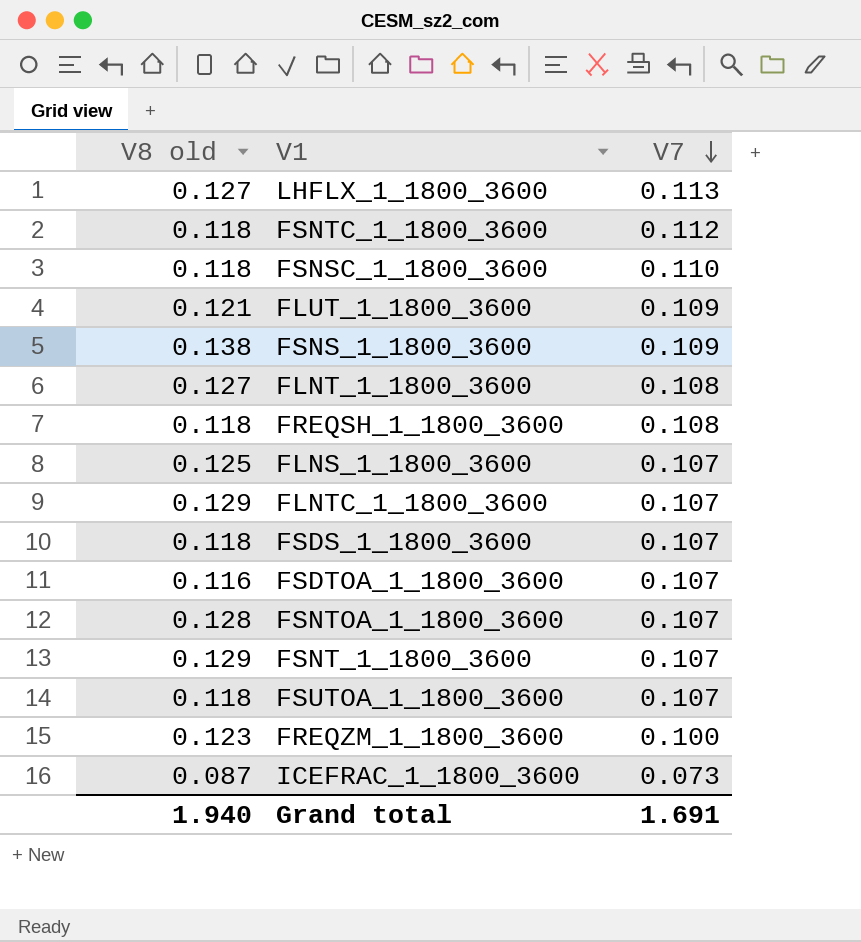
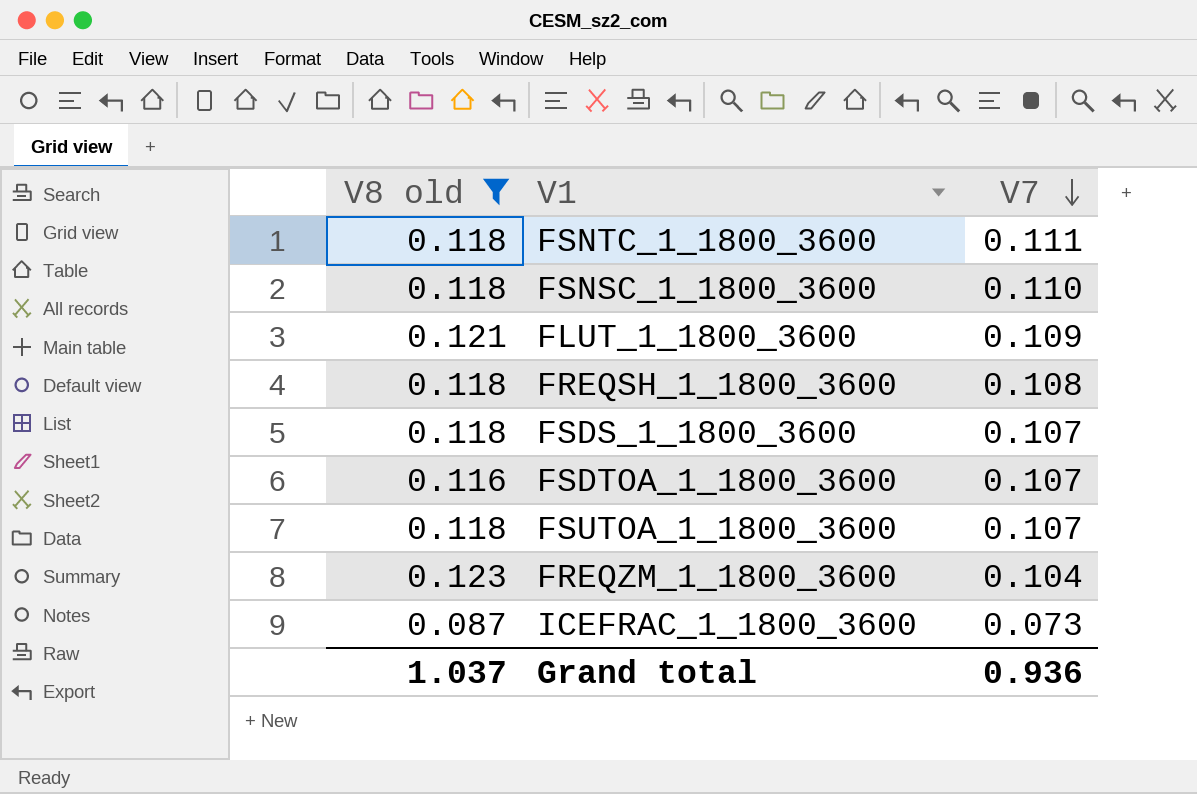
filter: none -> V8 old <= 0.123
FSNTC_1_1800_3600 | V7: 0.112 -> 0.111
FREQZM_1_1800_3600 | V7: 0.100 -> 0.104
Grand total | V8 old: 1.940 -> 1.037
Grand total | V7: 1.691 -> 0.936

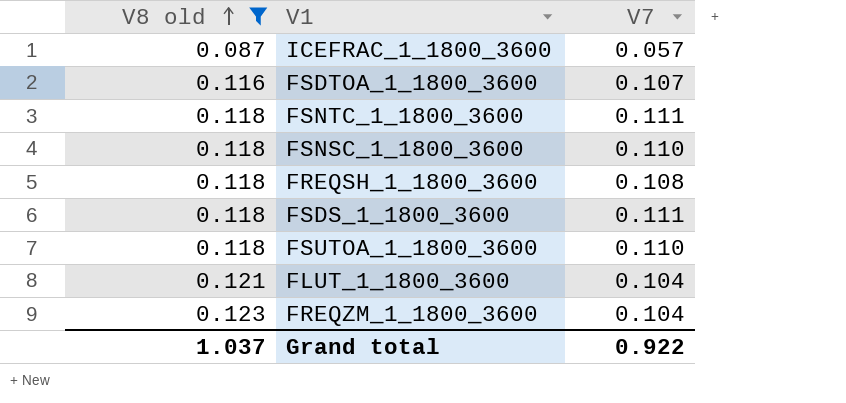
row order: V7 descending -> V8 old ascending
ICEFRAC_1_1800_3600 | V7: 0.073 -> 0.057
FSDS_1_1800_3600 | V7: 0.107 -> 0.111
FSUTOA_1_1800_3600 | V7: 0.107 -> 0.110
FLUT_1_1800_3600 | V7: 0.109 -> 0.104
Grand total | V7: 0.936 -> 0.922

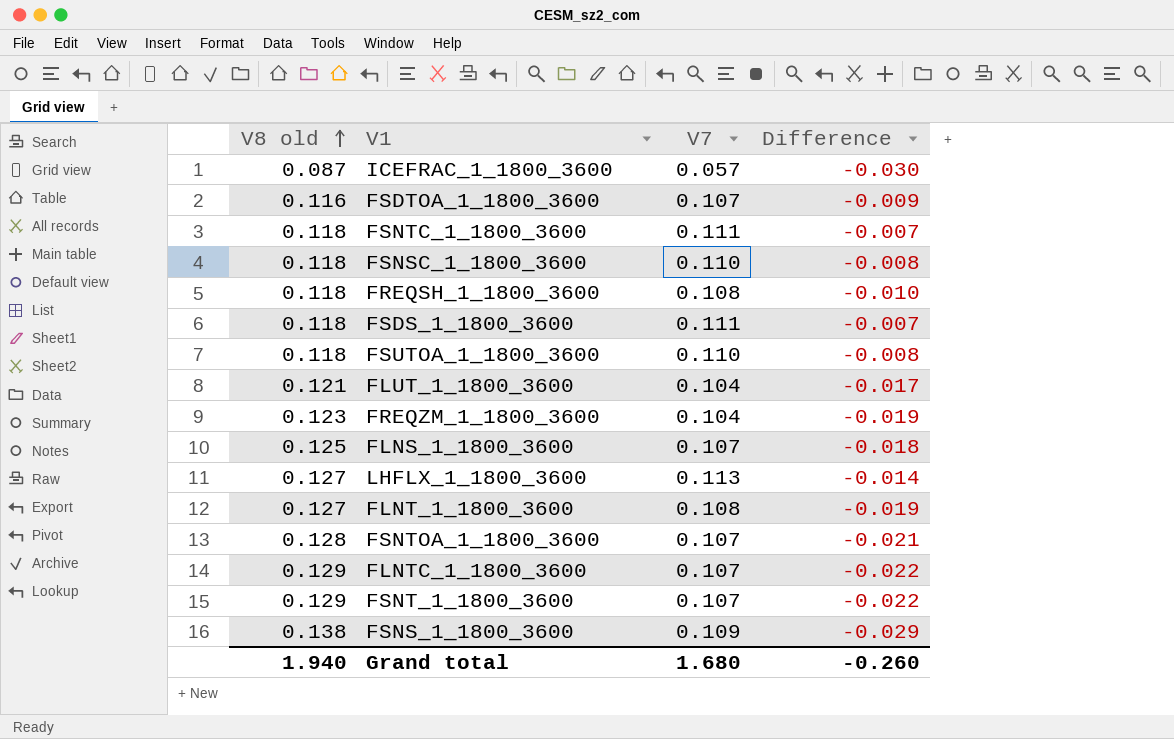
filter: V8 old <= 0.123 -> none
column Difference | formula: none -> [V7] - [V8 old]
Grand total | V8 old: 1.037 -> 1.940
Grand total | V7: 0.922 -> 1.680

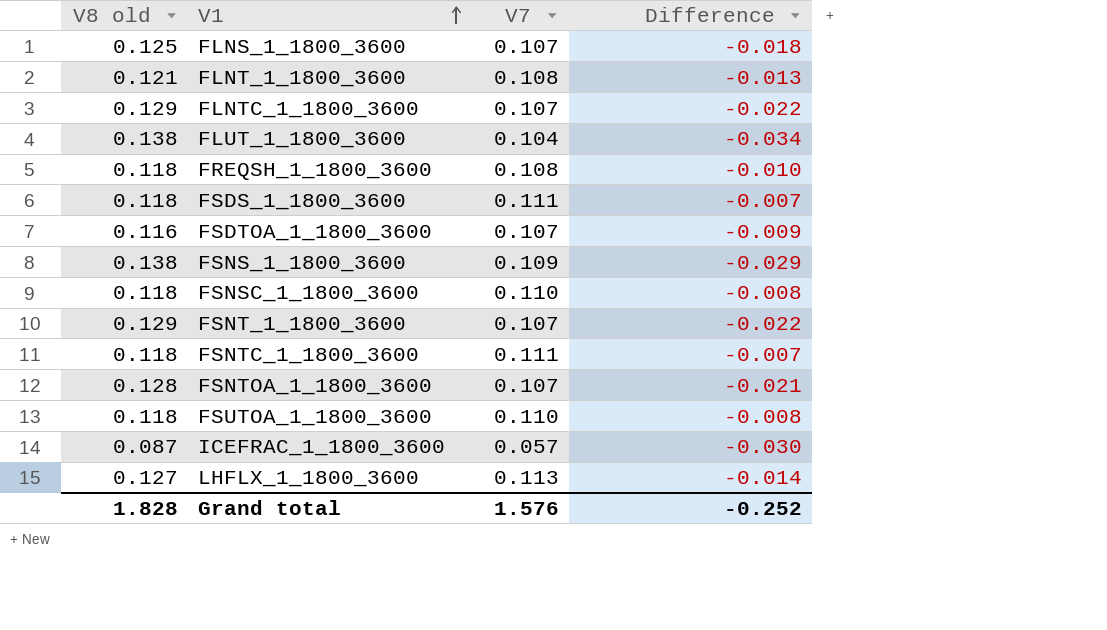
row order: V8 old ascending -> V1 ascending
row FREQZM_1_1800_3600: 0.123 | 0.104 | -0.019 -> none
FLNT_1_1800_3600 | V8 old: 0.127 -> 0.121
FLNT_1_1800_3600 | Difference: -0.019 -> -0.013
FLUT_1_1800_3600 | V8 old: 0.121 -> 0.138
FLUT_1_1800_3600 | Difference: -0.017 -> -0.034
Grand total | V8 old: 1.940 -> 1.828
Grand total | V7: 1.680 -> 1.576
Grand total | Difference: -0.260 -> -0.252

